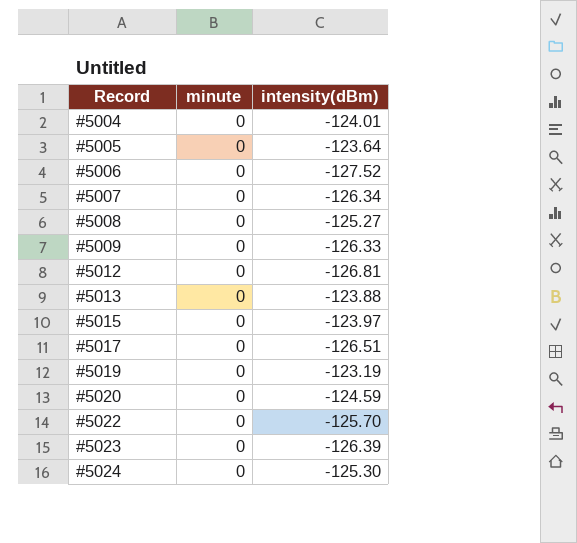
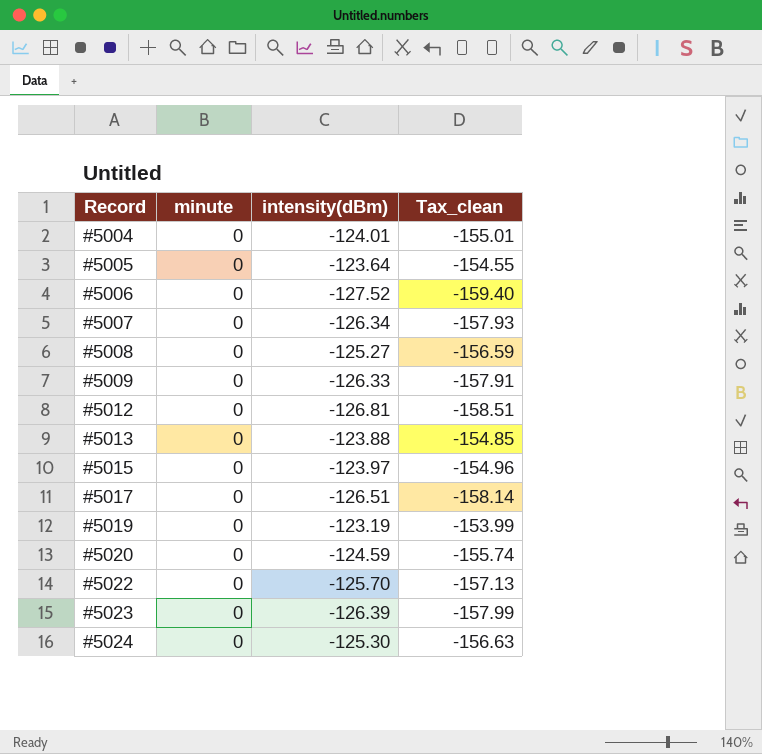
column Tax_clean | formula: none -> [intensity(dBm)] * 1.25

